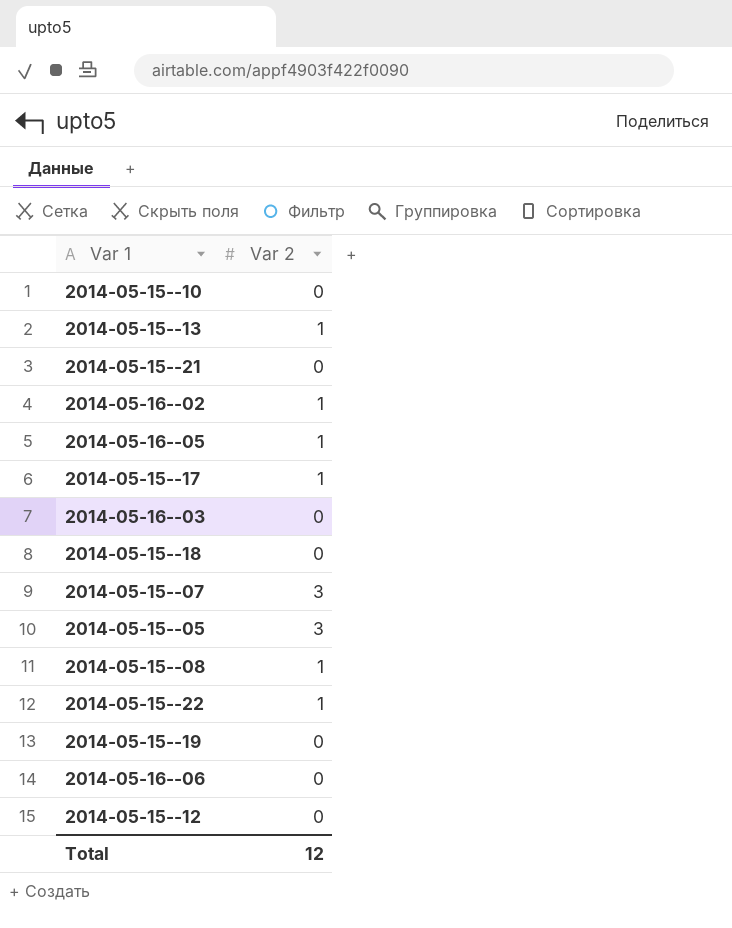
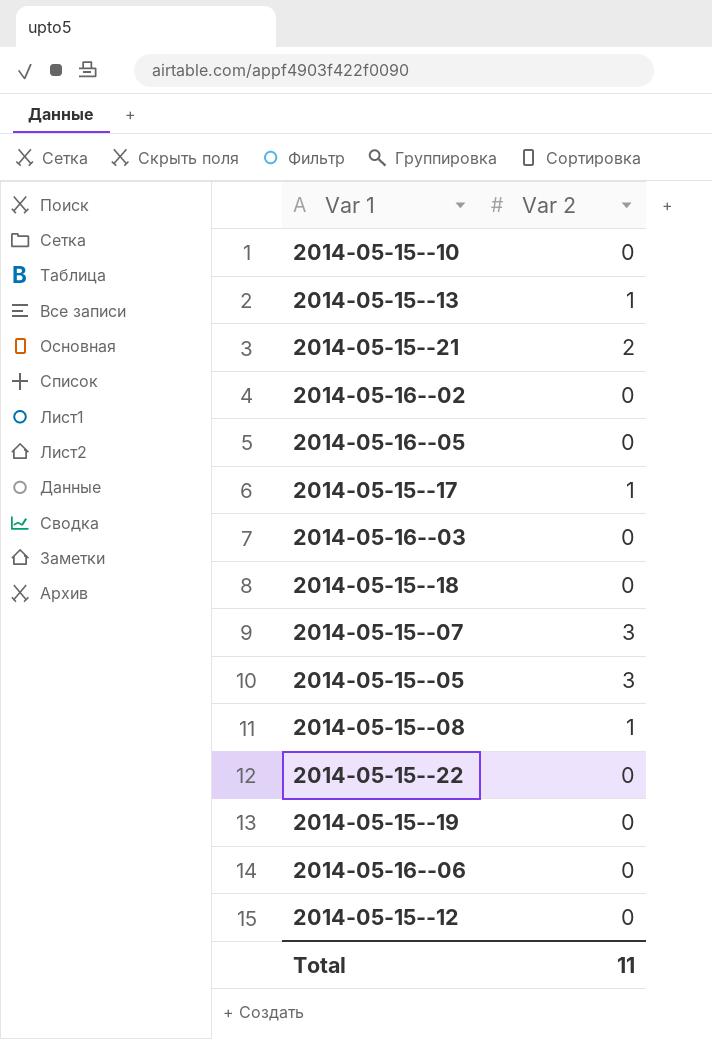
2014-05-15--21 | Var 2: 0 -> 2
2014-05-16--02 | Var 2: 1 -> 0
2014-05-16--05 | Var 2: 1 -> 0
2014-05-15--22 | Var 2: 1 -> 0
Total | Var 2: 12 -> 11

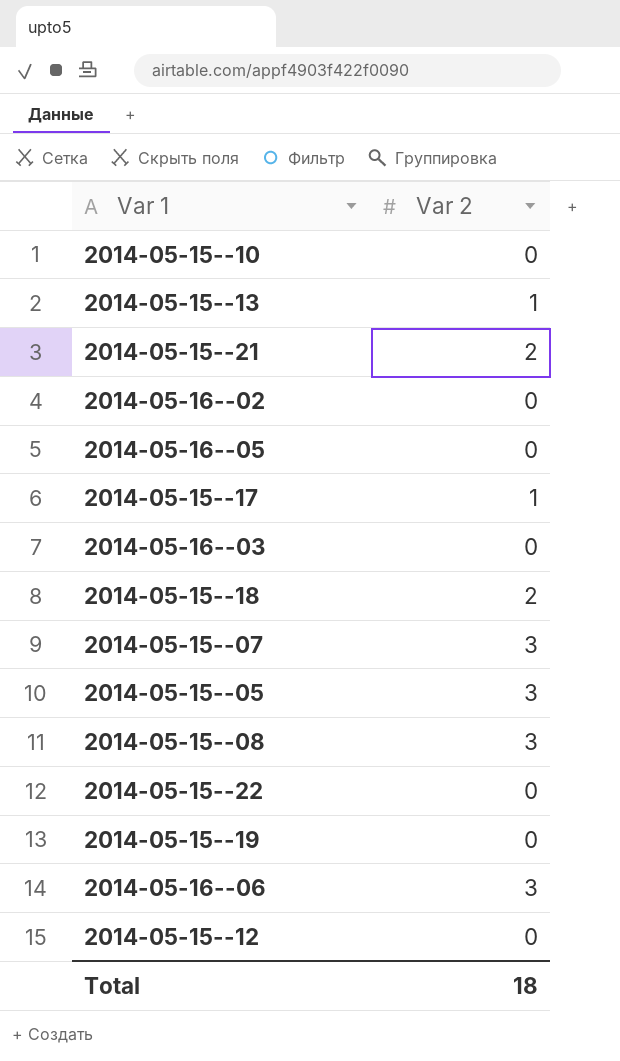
2014-05-15--18 | Var 2: 0 -> 2
2014-05-15--08 | Var 2: 1 -> 3
2014-05-16--06 | Var 2: 0 -> 3
Total | Var 2: 11 -> 18

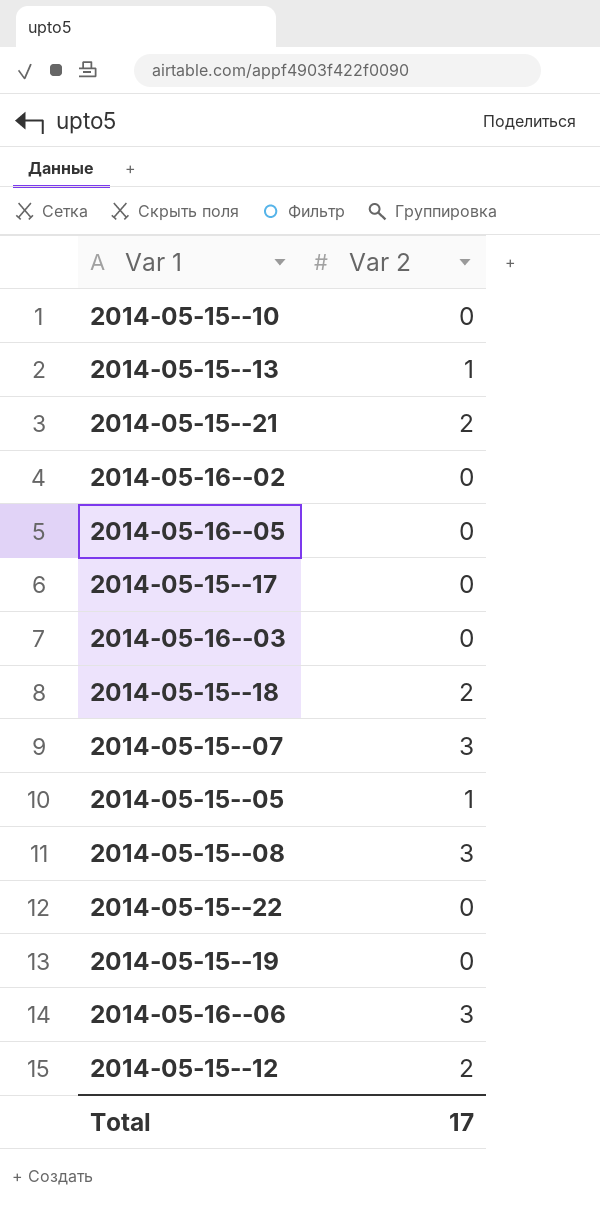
2014-05-15--17 | Var 2: 1 -> 0
2014-05-15--05 | Var 2: 3 -> 1
2014-05-15--12 | Var 2: 0 -> 2
Total | Var 2: 18 -> 17

